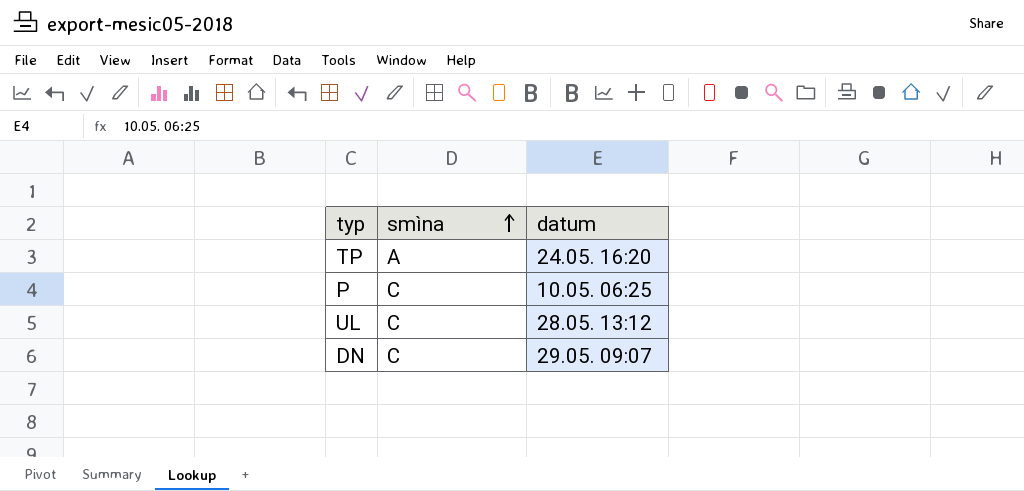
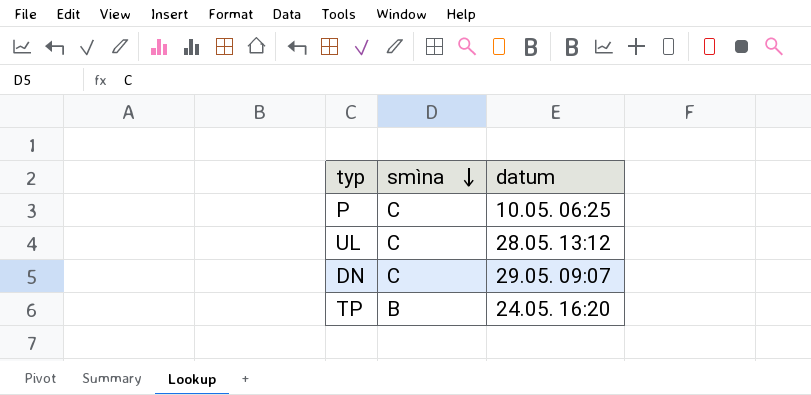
row order: smìna ascending -> smìna descending
TP | smìna: A -> B

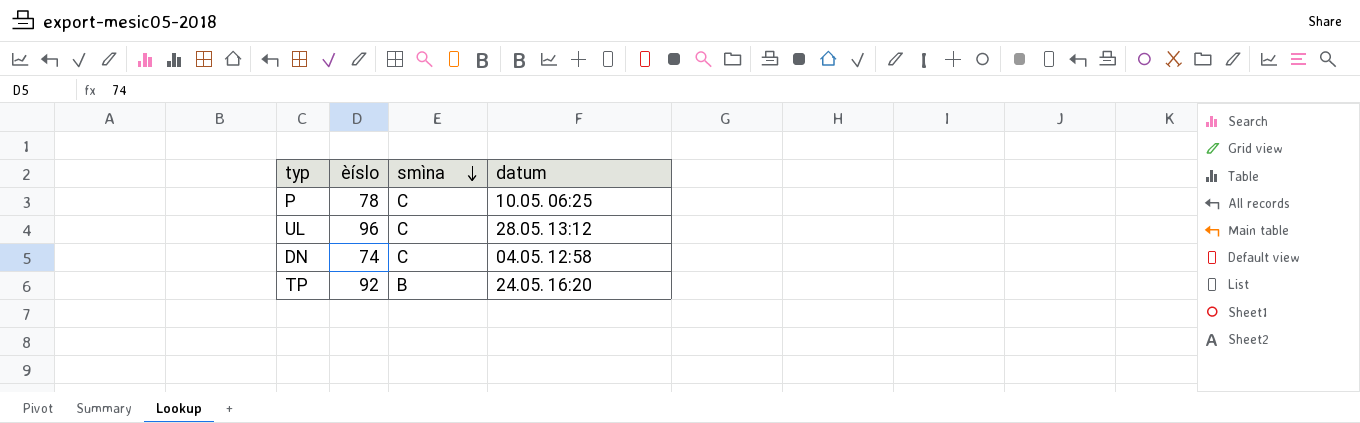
column èíslo | position: none -> 2
DN | datum: 29.05. 09:07 -> 04.05. 12:58

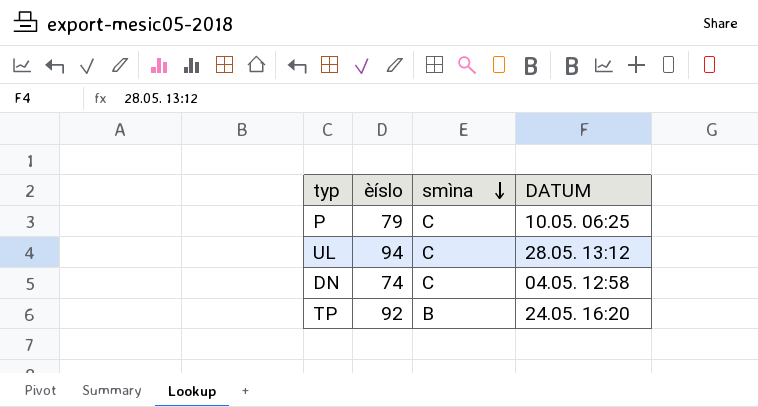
column name: datum -> DATUM
P | èíslo: 78 -> 79
UL | èíslo: 96 -> 94

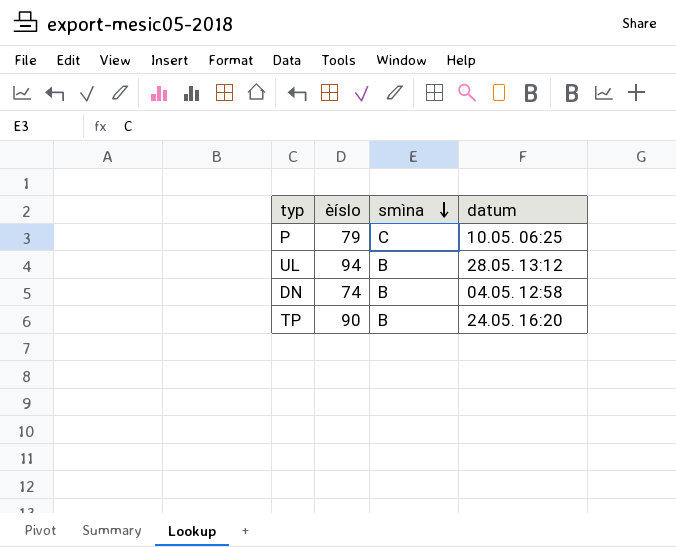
column name: DATUM -> datum
UL | smìna: C -> B
DN | smìna: C -> B
TP | èíslo: 92 -> 90

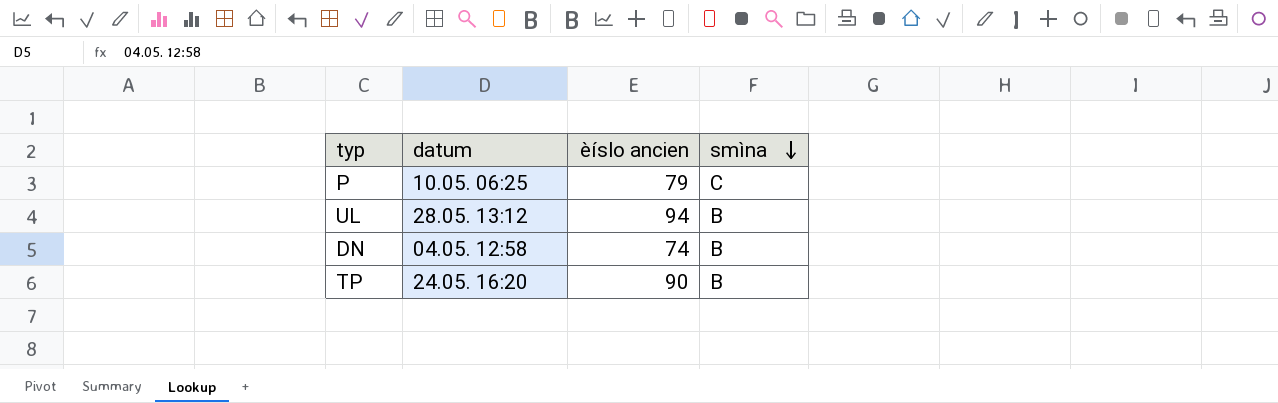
column datum | position: 4 -> 2
column name: èíslo -> èíslo ancien

